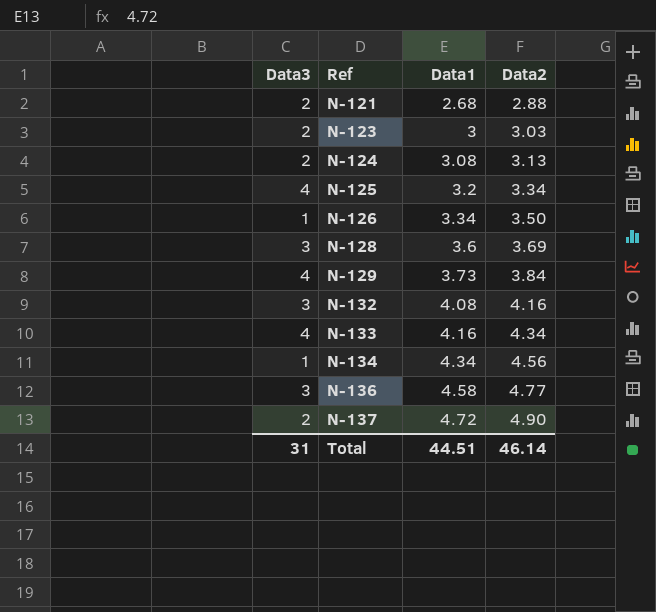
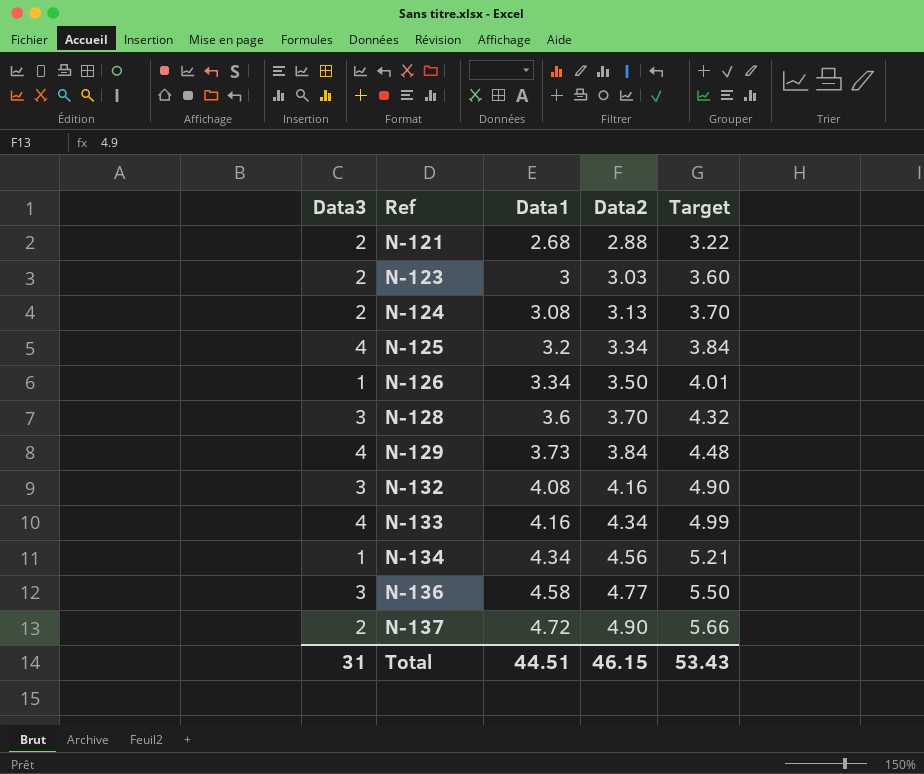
column Target | formula: none -> [Data1] * 1.2
N-128 | Data2: 3.69 -> 3.70
Total | Data2: 46.14 -> 46.15

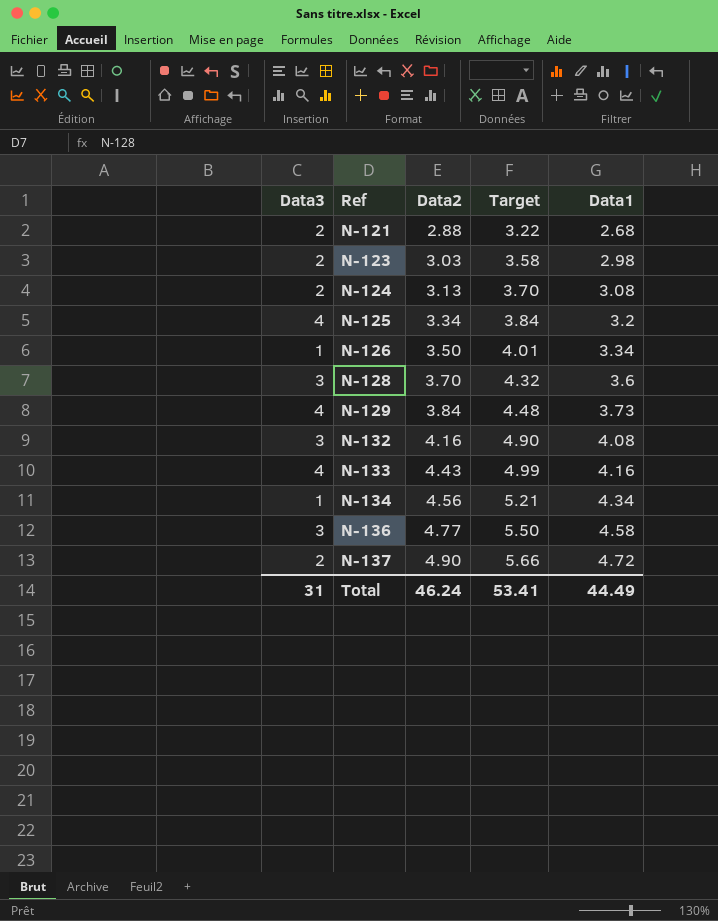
column Data1 | position: 3 -> 5
N-123 | Target: 3.60 -> 3.58
N-123 | Data1: 3 -> 2.98
N-133 | Data2: 4.34 -> 4.43
Total | Data2: 46.15 -> 46.24
Total | Target: 53.43 -> 53.41
Total | Data1: 44.51 -> 44.49

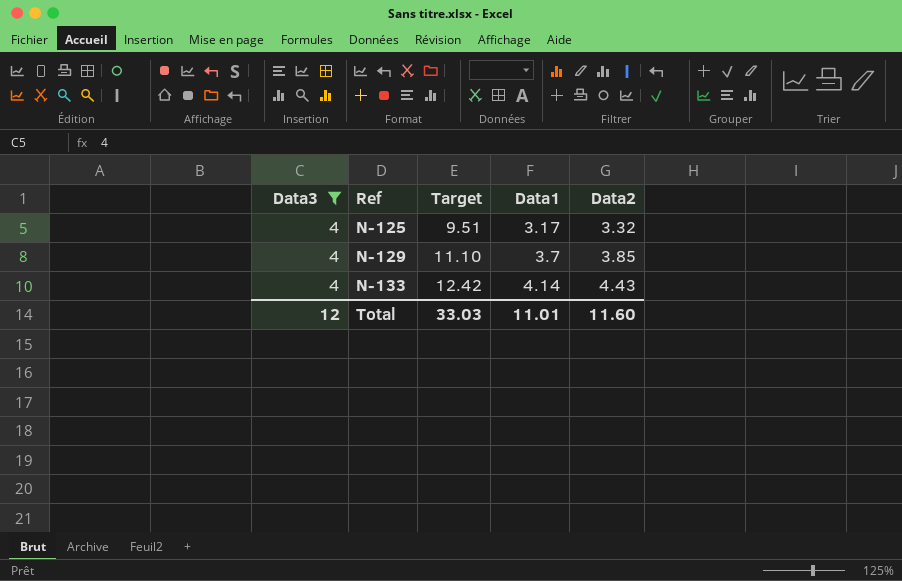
filter: none -> Data3 = 4
column Target | formula: [Data1] * 1.2 -> [Data1] * 3
column Data2 | position: 3 -> 5
N-125 | Data1: 3.2 -> 3.17
N-125 | Data2: 3.34 -> 3.32
N-129 | Data1: 3.73 -> 3.7
N-129 | Data2: 3.84 -> 3.85
N-133 | Data1: 4.16 -> 4.14
Total | Data3: 31 -> 12
Total | Target: 53.41 -> 33.03
Total | Data1: 44.49 -> 11.01
Total | Data2: 46.24 -> 11.60

